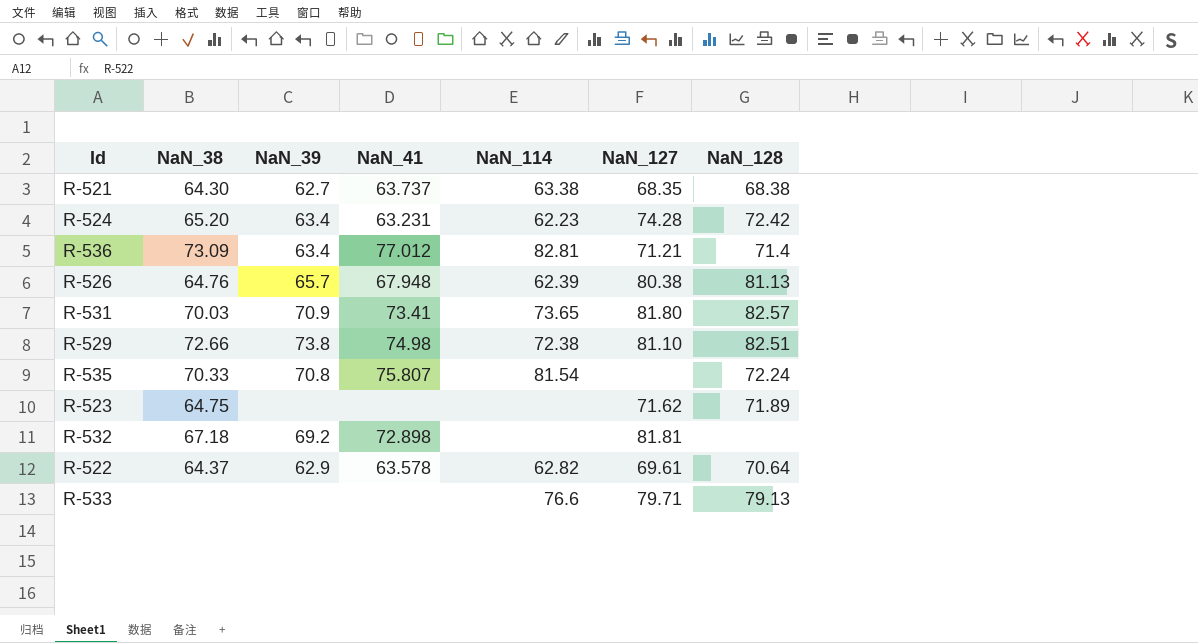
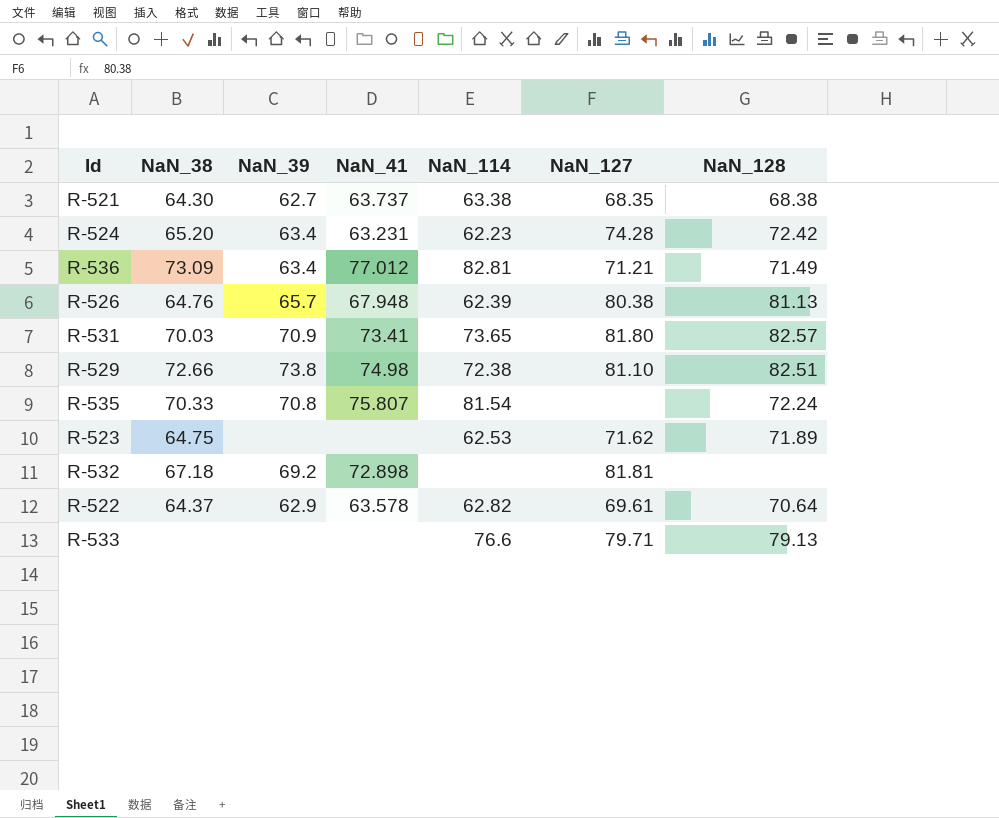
R-536 | NaN_128: 71.4 -> 71.49
R-523 | NaN_114: none -> 62.53

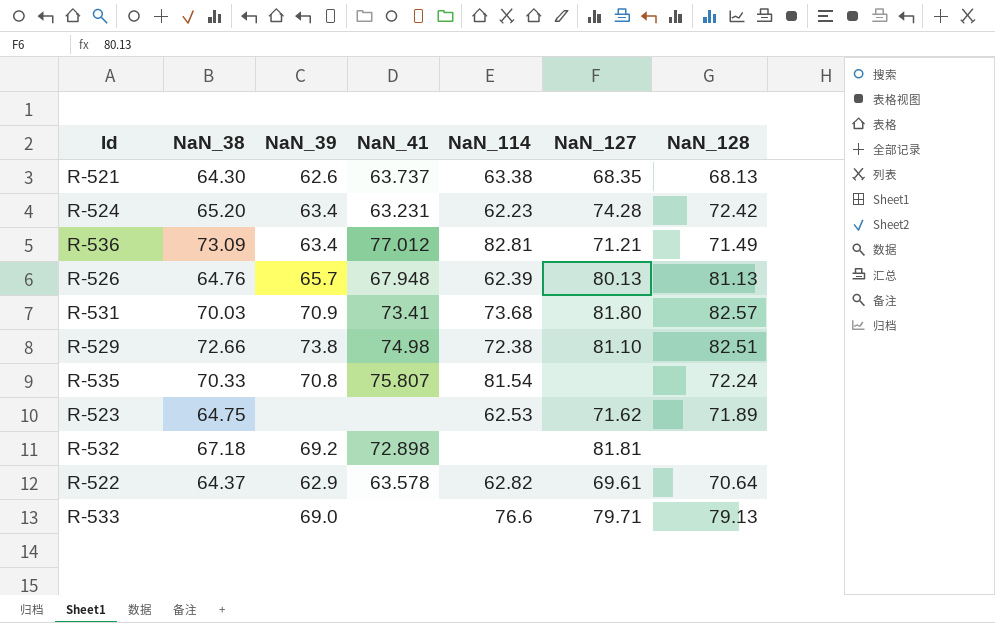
R-521 | NaN_39: 62.7 -> 62.6
R-521 | NaN_128: 68.38 -> 68.13
R-526 | NaN_127: 80.38 -> 80.13
R-531 | NaN_114: 73.65 -> 73.68
R-533 | NaN_39: none -> 69.0

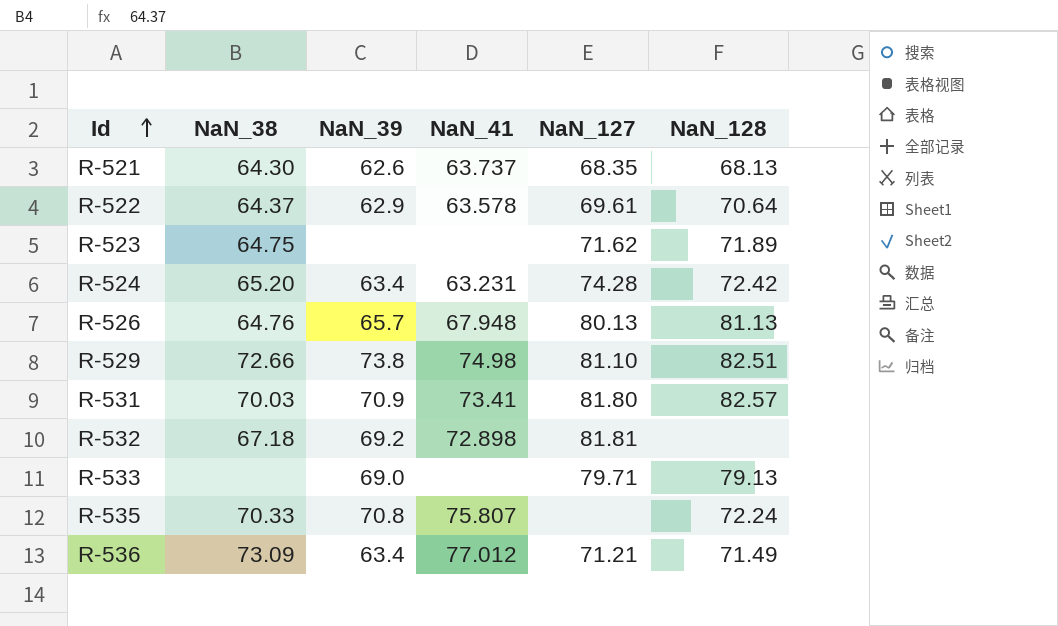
row order: none -> Id ascending
column NaN_114 | position: 5 -> none

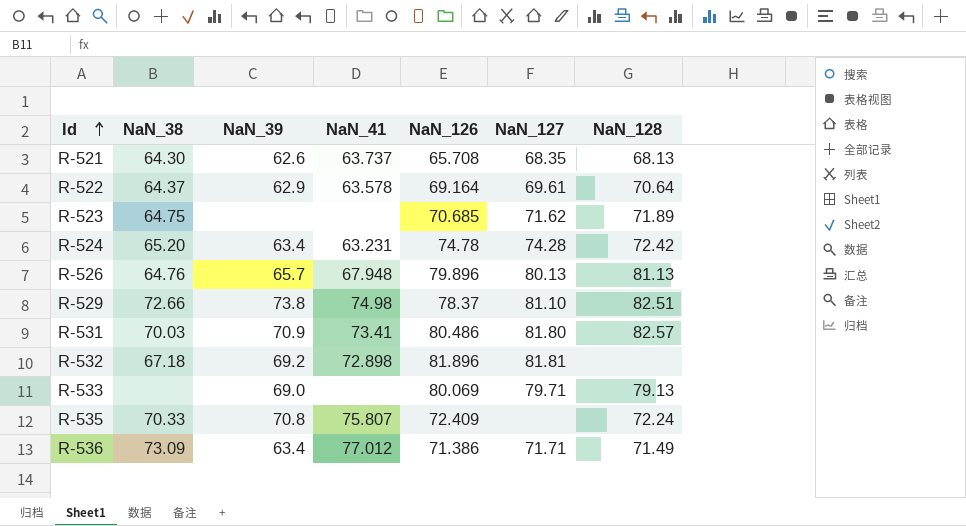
column NaN_126 | position: none -> 5
R-536 | NaN_127: 71.21 -> 71.71

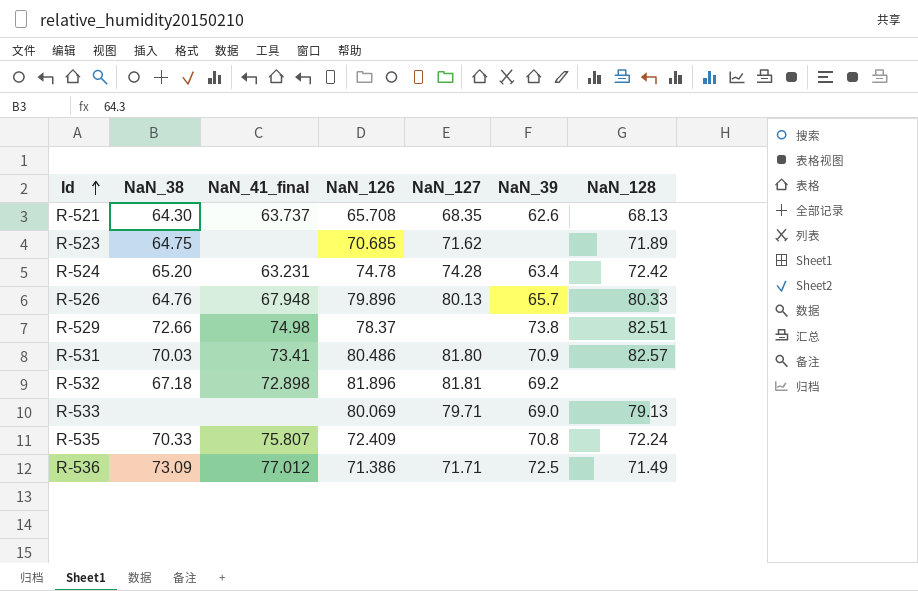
column name: NaN_41 -> NaN_41_final
column NaN_39 | position: 3 -> 6
row R-522: 64.37 | 62.9 | 63.578 | 69.164 | 69.61 | 70.64 -> none
R-526 | NaN_128: 81.13 -> 80.33
R-529 | NaN_127: 81.10 -> none
R-536 | NaN_39: 63.4 -> 72.5

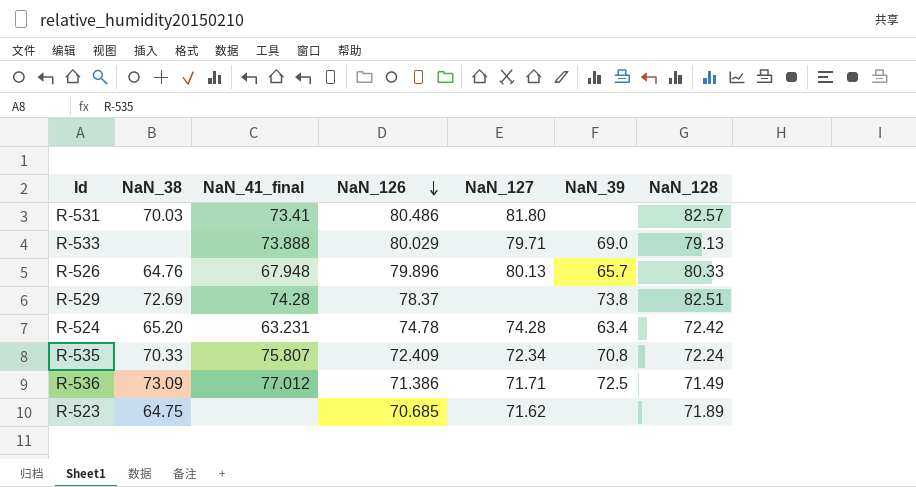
row order: Id ascending -> NaN_126 descending
row R-521: 64.30 | 63.737 | 65.708 | 68.35 | 62.6 | 68.13 -> none
row R-532: 67.18 | 72.898 | 81.896 | 81.81 | 69.2 | none -> none
R-531 | NaN_39: 70.9 -> none
R-533 | NaN_41_final: none -> 73.888
R-533 | NaN_126: 80.069 -> 80.029
R-529 | NaN_38: 72.66 -> 72.69
R-529 | NaN_41_final: 74.98 -> 74.28
R-535 | NaN_127: none -> 72.34

